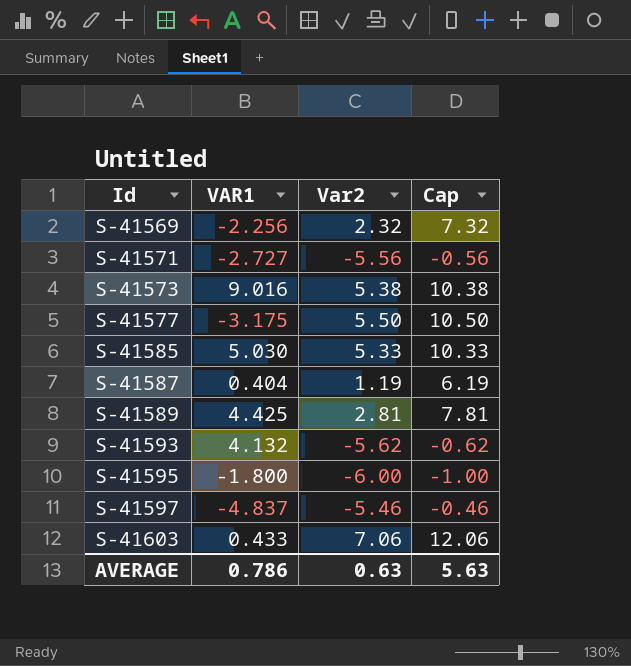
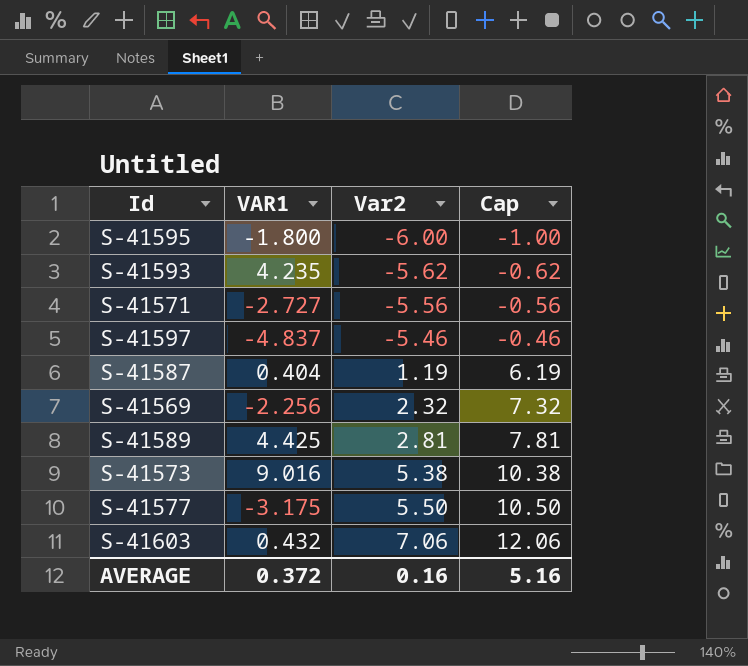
row order: Id ascending -> Var2 ascending
row S-41585: 5.030 | 5.33 | 10.33 -> none
S-41593 | VAR1: 4.132 -> 4.235
S-41603 | VAR1: 0.433 -> 0.432
AVERAGE | VAR1: 0.786 -> 0.372
AVERAGE | Var2: 0.63 -> 0.16
AVERAGE | Cap: 5.63 -> 5.16

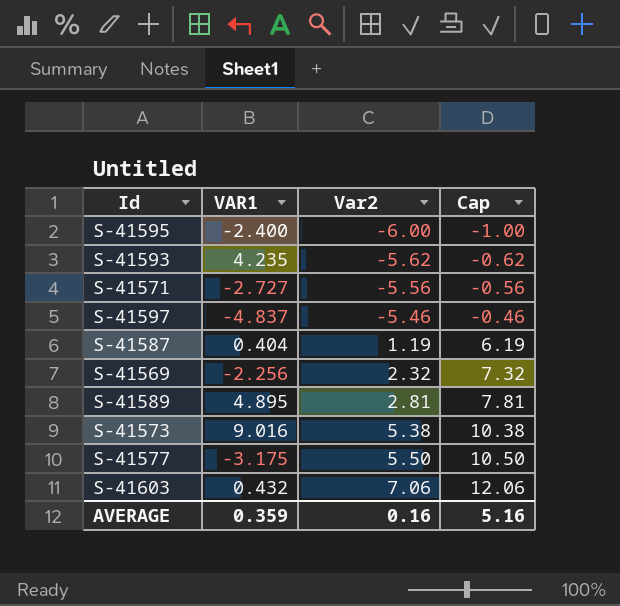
S-41595 | VAR1: -1.800 -> -2.400
S-41589 | VAR1: 4.425 -> 4.895
AVERAGE | VAR1: 0.372 -> 0.359

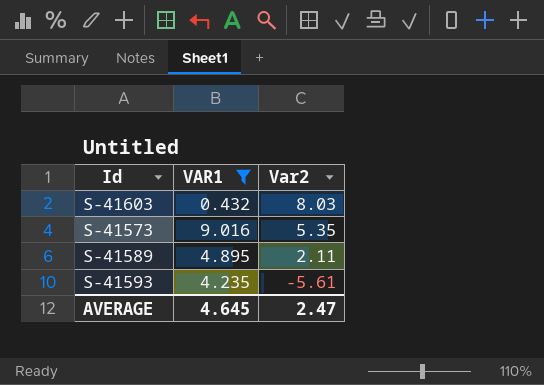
filter: none -> VAR1 >= 0.432
row order: Var2 ascending -> Var2 descending
column Cap | formula: [Var2] + 5 -> none
S-41603 | Var2: 7.06 -> 8.03
S-41573 | Var2: 5.38 -> 5.35
S-41589 | Var2: 2.81 -> 2.11
S-41593 | Var2: -5.62 -> -5.61
AVERAGE | VAR1: 0.359 -> 4.645
AVERAGE | Var2: 0.16 -> 2.47

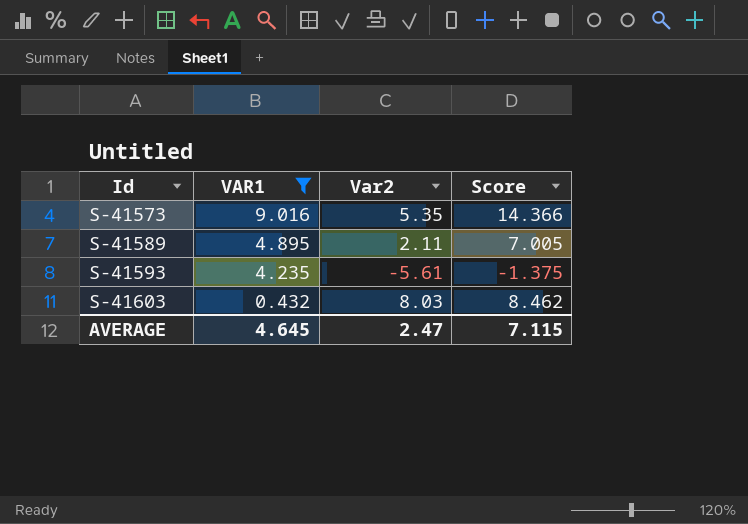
row order: Var2 descending -> Id ascending
column Score | formula: none -> [VAR1] + [Var2]

